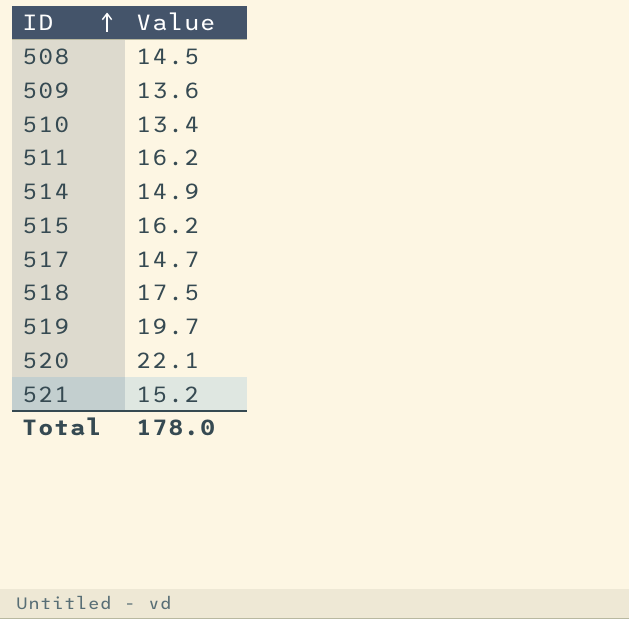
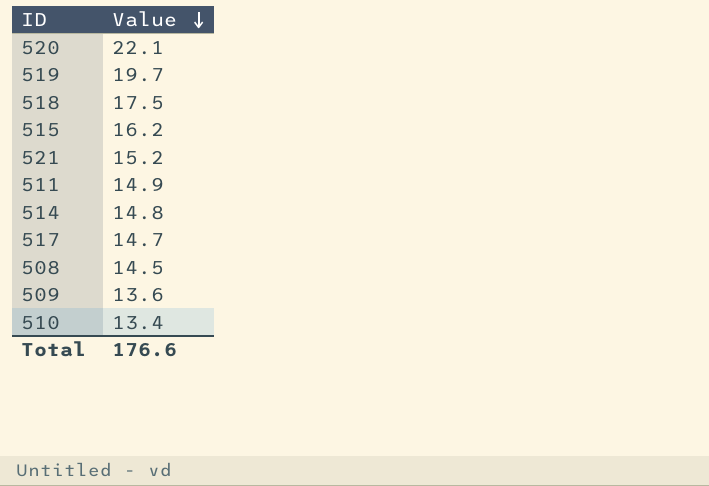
row order: ID ascending -> Value descending
511 | Value: 16.2 -> 14.9
514 | Value: 14.9 -> 14.8
Total | Value: 178.0 -> 176.6

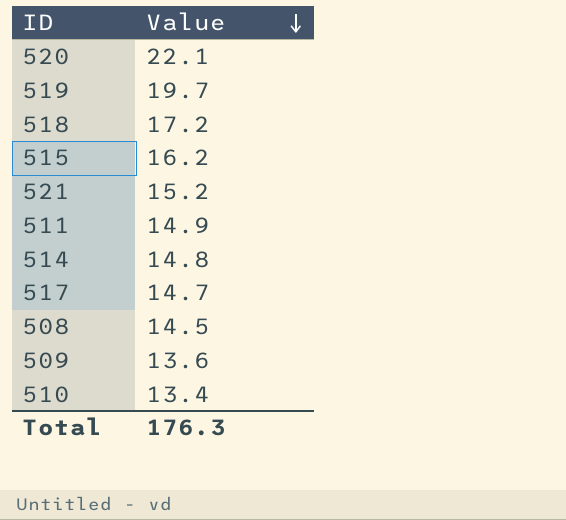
518 | Value: 17.5 -> 17.2
Total | Value: 176.6 -> 176.3

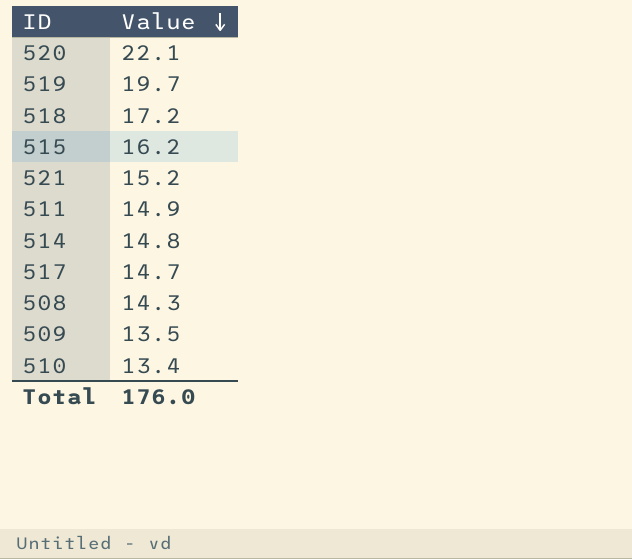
508 | Value: 14.5 -> 14.3
509 | Value: 13.6 -> 13.5
Total | Value: 176.3 -> 176.0

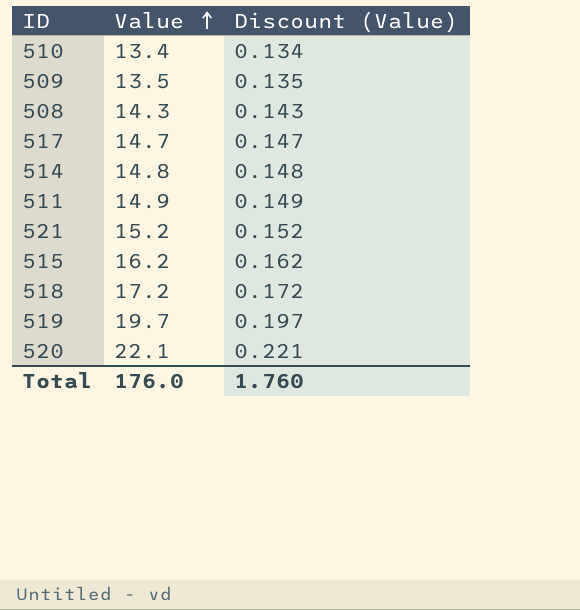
row order: Value descending -> Value ascending
column Discount (Value) | formula: none -> [Value] * 0.01

